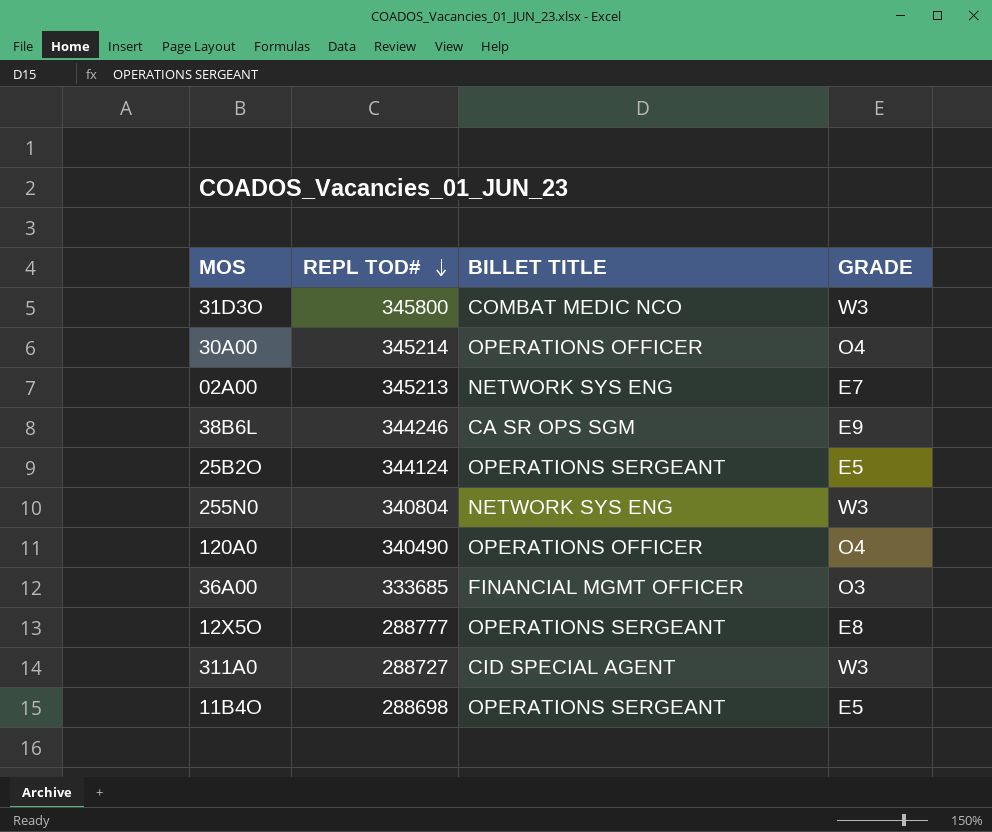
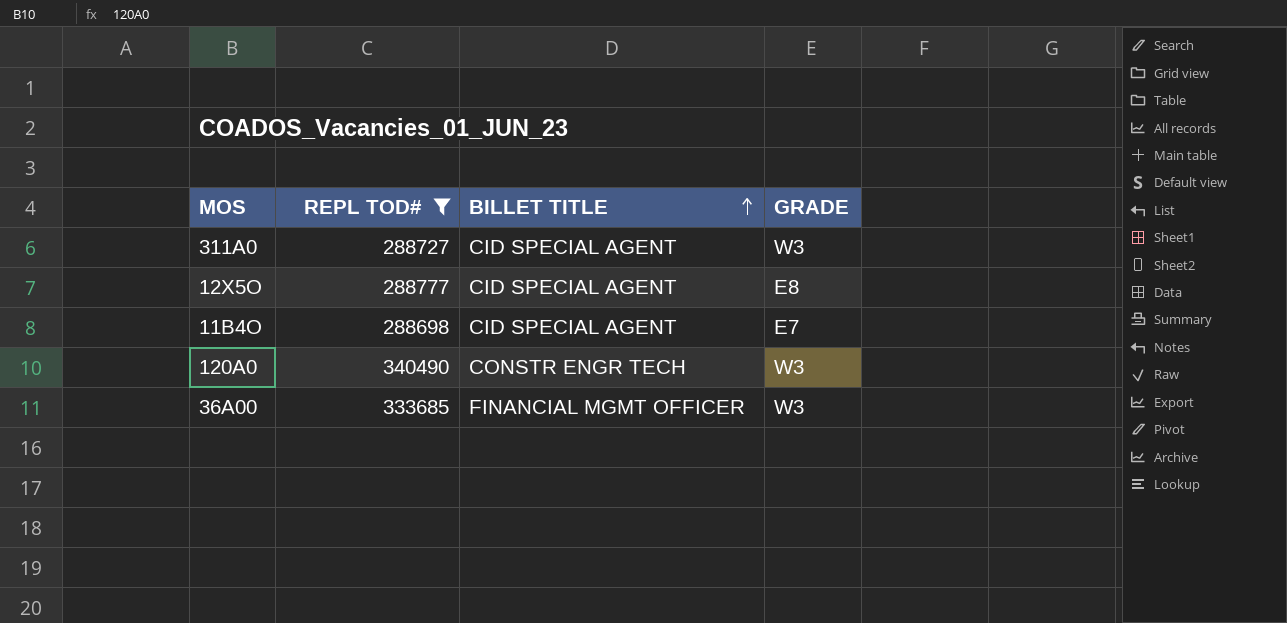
filter: none -> REPL TOD# <= 340490
row order: REPL TOD# descending -> BILLET TITLE ascending
12X5O | BILLET TITLE: OPERATIONS SERGEANT -> CID SPECIAL AGENT
11B4O | BILLET TITLE: OPERATIONS SERGEANT -> CID SPECIAL AGENT
11B4O | GRADE: E5 -> E7
120A0 | BILLET TITLE: OPERATIONS OFFICER -> CONSTR ENGR TECH
120A0 | GRADE: O4 -> W3
36A00 | GRADE: O3 -> W3

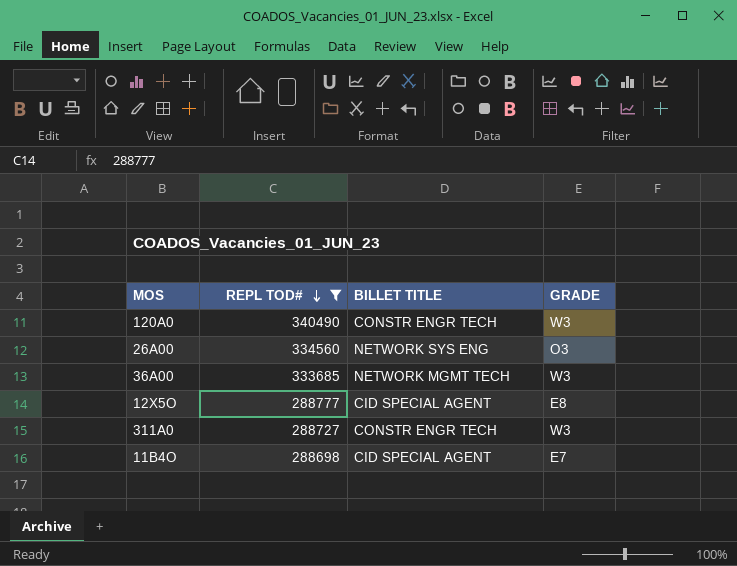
row order: BILLET TITLE ascending -> REPL TOD# descending
row 26A00: none -> 334560 | NETWORK SYS ENG | O3
36A00 | BILLET TITLE: FINANCIAL MGMT OFFICER -> NETWORK MGMT TECH
311A0 | BILLET TITLE: CID SPECIAL AGENT -> CONSTR ENGR TECH

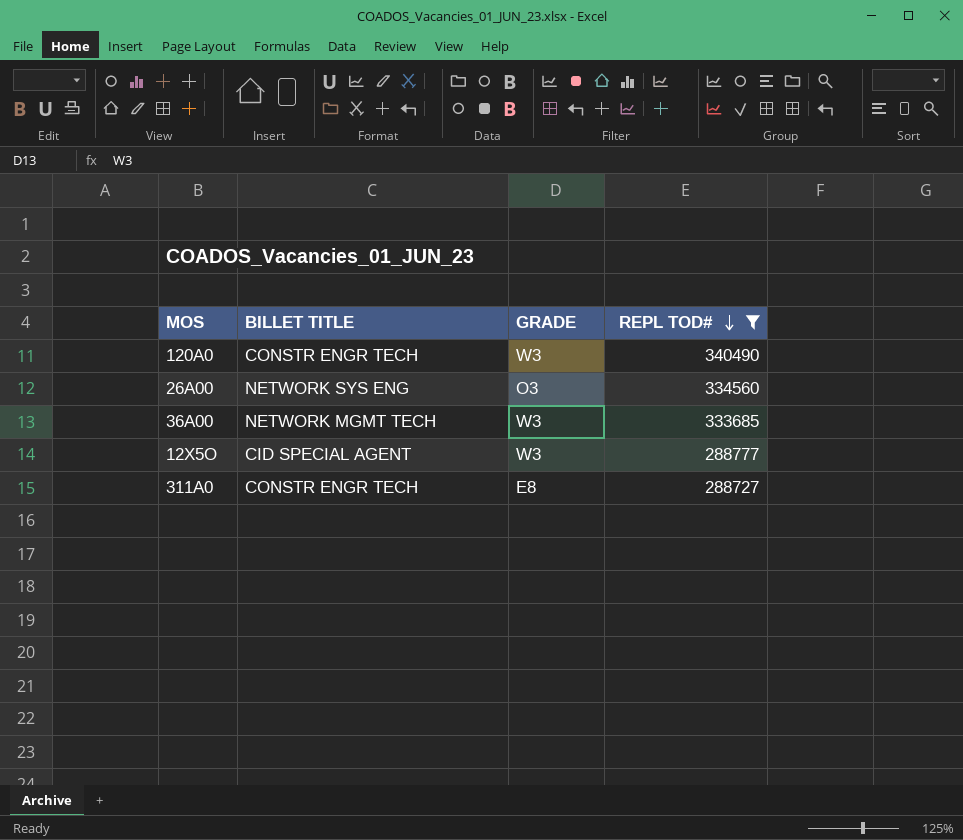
column REPL TOD# | position: 2 -> 4
row 11B4O: 288698 | CID SPECIAL AGENT | E7 -> none
12X5O | GRADE: E8 -> W3
311A0 | GRADE: W3 -> E8

